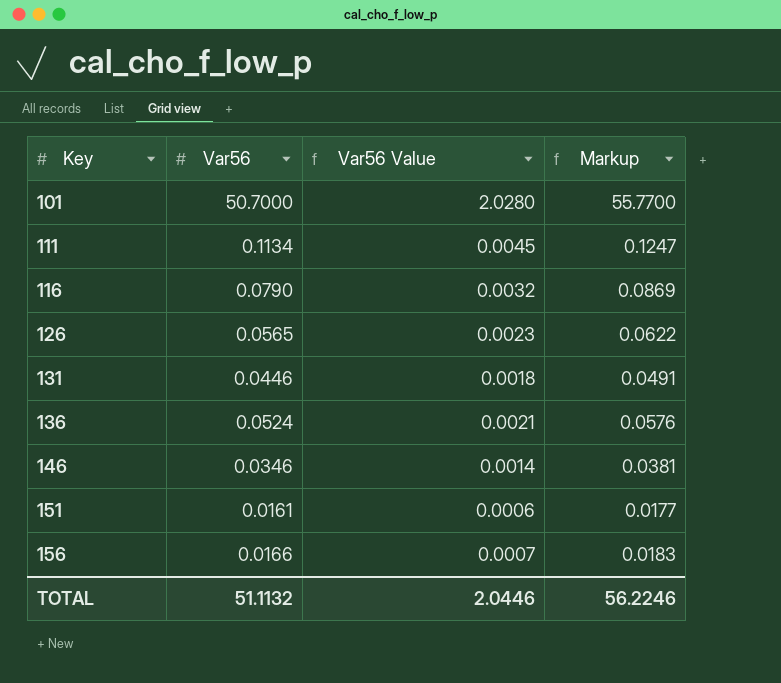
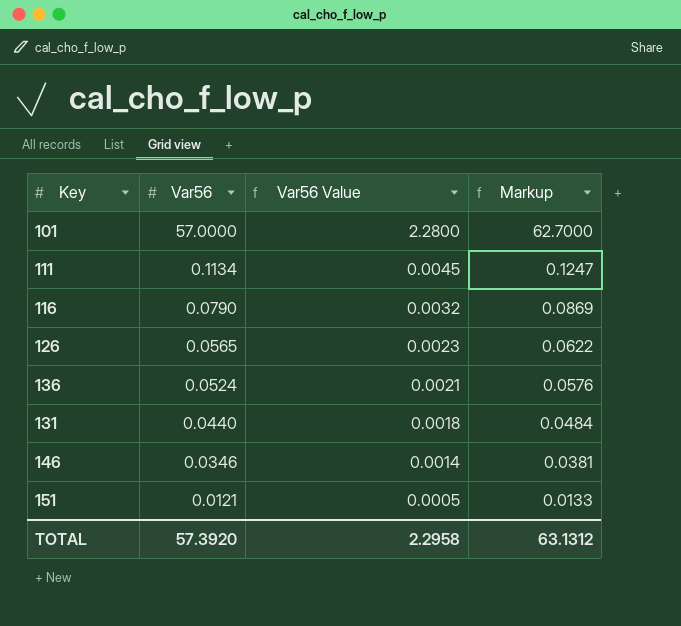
row order: Key ascending -> Var56 descending
row 156: 0.0166 | 0.0007 | 0.0183 -> none
101 | Var56: 50.7000 -> 57.0000
101 | Var56 Value: 2.0280 -> 2.2800
101 | Markup: 55.7700 -> 62.7000
131 | Var56: 0.0446 -> 0.0440
131 | Markup: 0.0491 -> 0.0484
151 | Var56: 0.0161 -> 0.0121
151 | Var56 Value: 0.0006 -> 0.0005
151 | Markup: 0.0177 -> 0.0133
TOTAL | Var56: 51.1132 -> 57.3920
TOTAL | Var56 Value: 2.0446 -> 2.2958
TOTAL | Markup: 56.2246 -> 63.1312

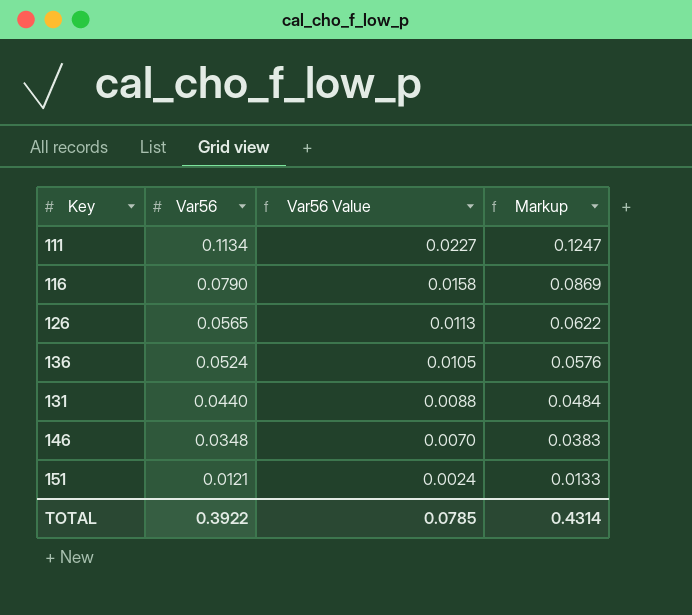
column Var56 Value | formula: [Var56] * 0.04 -> [Var56] * 0.2
row 101: 57.0000 | 2.2800 | 62.7000 -> none
146 | Var56: 0.0346 -> 0.0348
146 | Markup: 0.0381 -> 0.0383
TOTAL | Var56: 57.3920 -> 0.3922
TOTAL | Var56 Value: 2.2958 -> 0.0785
TOTAL | Markup: 63.1312 -> 0.4314

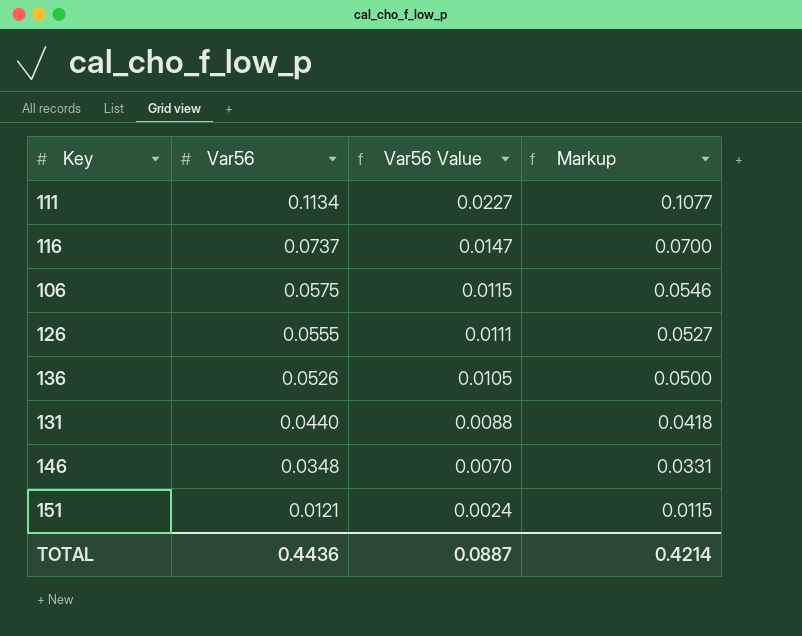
column Markup | formula: [Var56] * 1.1 -> [Var56] * 0.95
116 | Var56: 0.0790 -> 0.0737
116 | Var56 Value: 0.0158 -> 0.0147
row 106: none -> 0.0575 | 0.0115 | 0.0546
126 | Var56: 0.0565 -> 0.0555
126 | Var56 Value: 0.0113 -> 0.0111
136 | Var56: 0.0524 -> 0.0526
TOTAL | Var56: 0.3922 -> 0.4436
TOTAL | Var56 Value: 0.0785 -> 0.0887
TOTAL | Markup: 0.4314 -> 0.4214

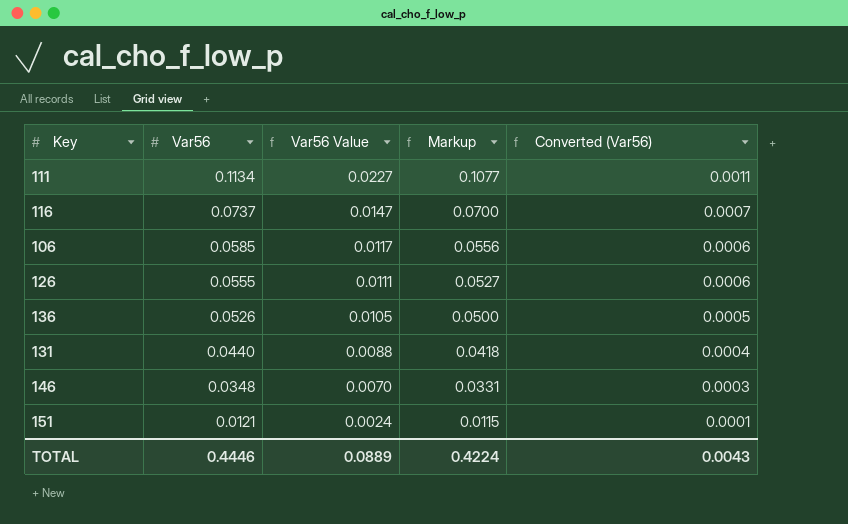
column Converted (Var56) | formula: none -> [Var56] * 0.01
106 | Var56: 0.0575 -> 0.0585
106 | Var56 Value: 0.0115 -> 0.0117
106 | Markup: 0.0546 -> 0.0556
TOTAL | Var56: 0.4436 -> 0.4446
TOTAL | Var56 Value: 0.0887 -> 0.0889
TOTAL | Markup: 0.4214 -> 0.4224

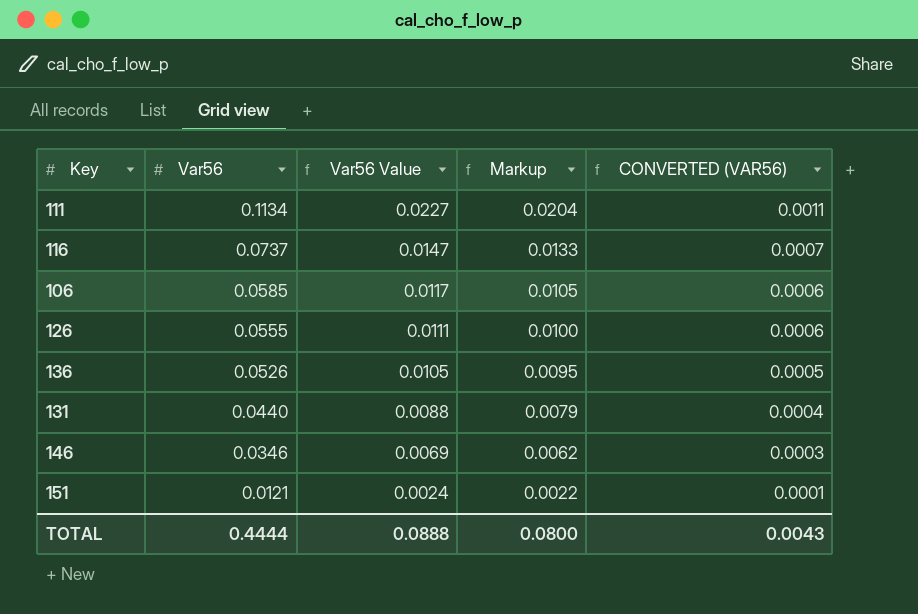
column Markup | formula: [Var56] * 0.95 -> [Var56] * 0.18
column name: Converted (Var56) -> CONVERTED (VAR56)
146 | Var56: 0.0348 -> 0.0346
146 | Var56 Value: 0.0070 -> 0.0069
TOTAL | Var56: 0.4446 -> 0.4444
TOTAL | Var56 Value: 0.0889 -> 0.0888
TOTAL | Markup: 0.4224 -> 0.0800

